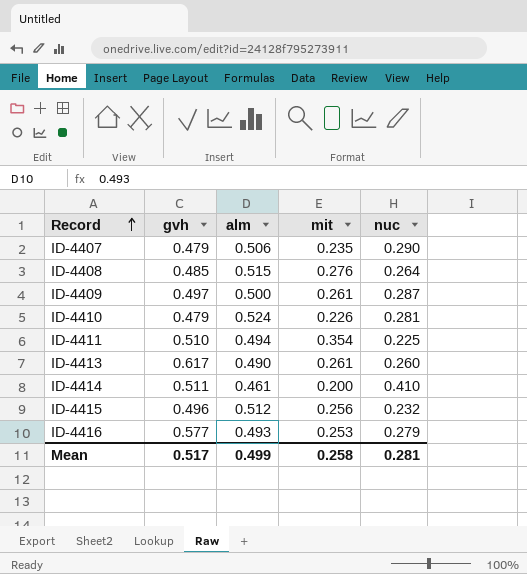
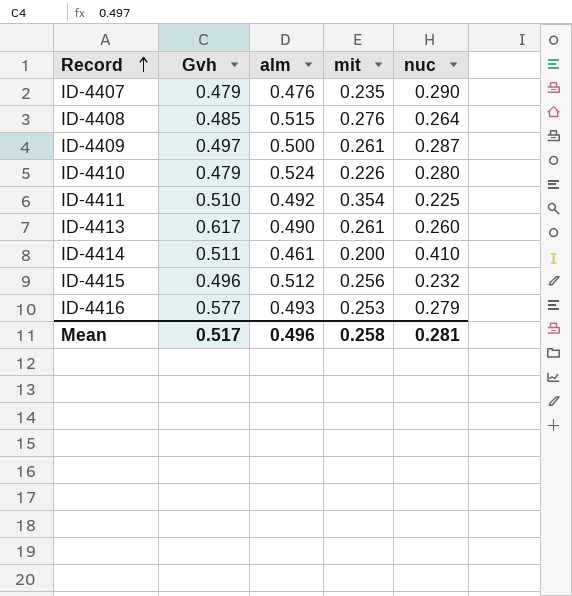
column name: gvh -> Gvh
ID-4407 | alm: 0.506 -> 0.476
ID-4410 | nuc: 0.281 -> 0.280
ID-4411 | alm: 0.494 -> 0.492
Mean | alm: 0.499 -> 0.496

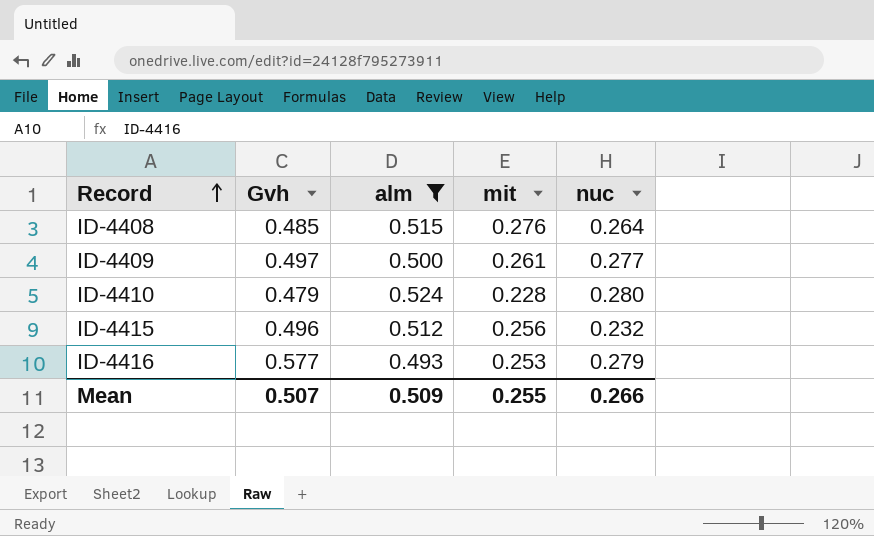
filter: none -> alm >= 0.493
ID-4409 | nuc: 0.287 -> 0.277
ID-4410 | mit: 0.226 -> 0.228
Mean | Gvh: 0.517 -> 0.507
Mean | alm: 0.496 -> 0.509
Mean | mit: 0.258 -> 0.255
Mean | nuc: 0.281 -> 0.266

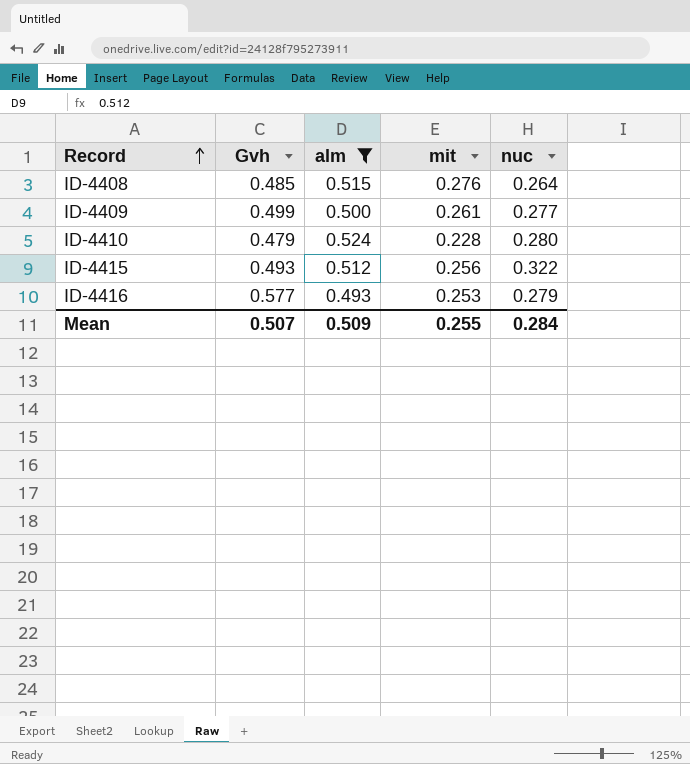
ID-4409 | Gvh: 0.497 -> 0.499
ID-4415 | Gvh: 0.496 -> 0.493
ID-4415 | nuc: 0.232 -> 0.322
Mean | nuc: 0.266 -> 0.284

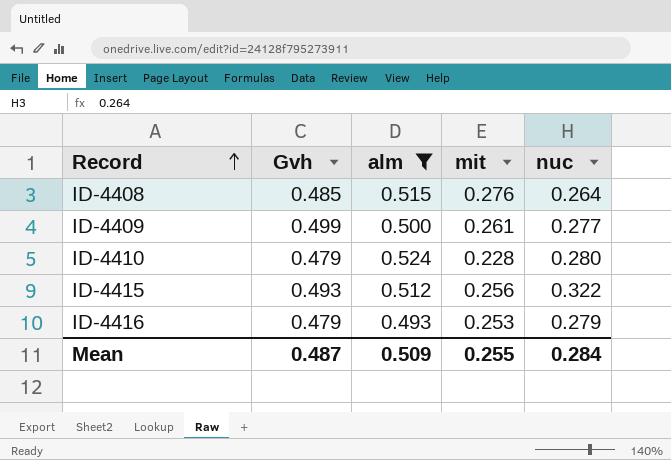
ID-4416 | Gvh: 0.577 -> 0.479
Mean | Gvh: 0.507 -> 0.487

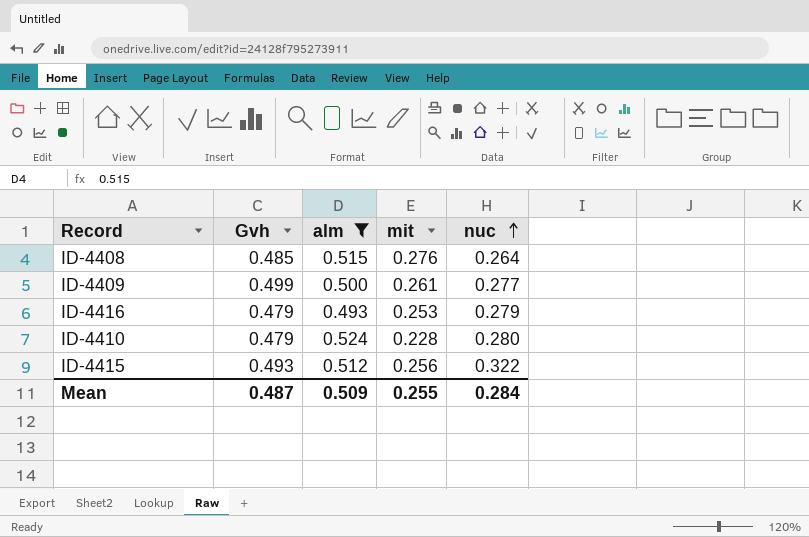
row order: Record ascending -> nuc ascending

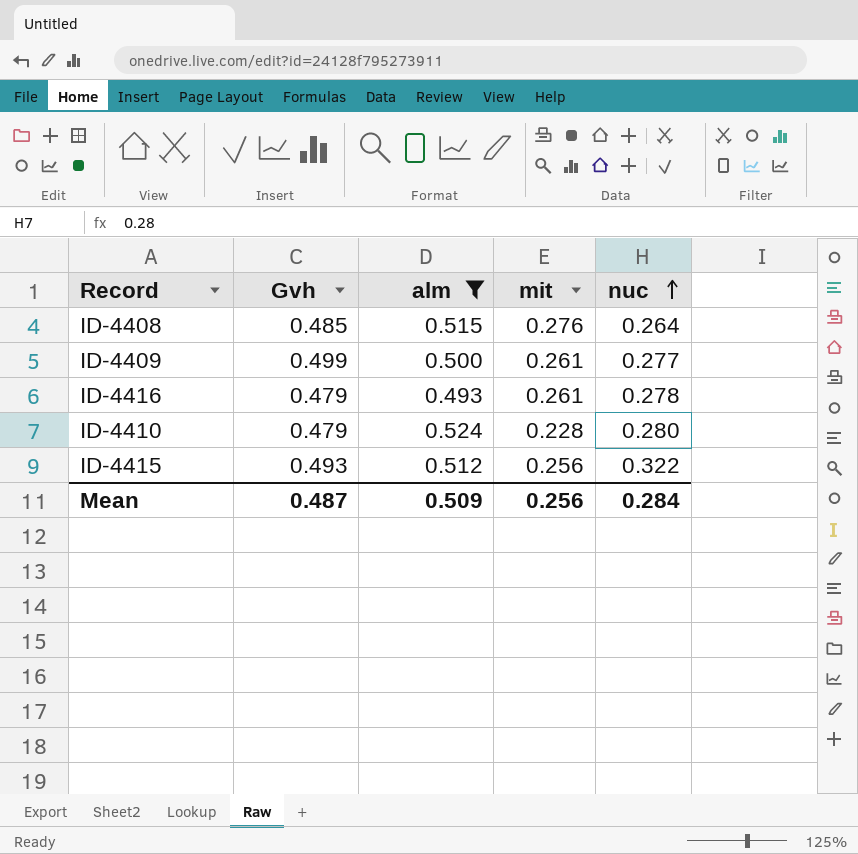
ID-4416 | mit: 0.253 -> 0.261
ID-4416 | nuc: 0.279 -> 0.278
Mean | mit: 0.255 -> 0.256

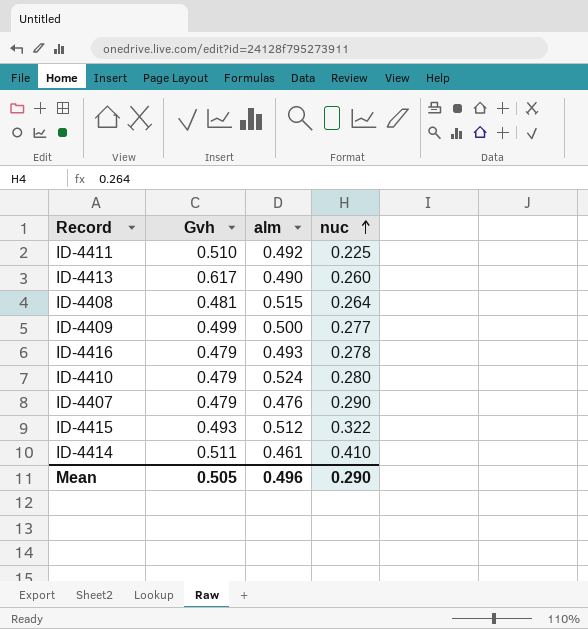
filter: alm >= 0.493 -> none
column mit | position: 4 -> none
ID-4408 | Gvh: 0.485 -> 0.481
Mean | Gvh: 0.487 -> 0.505
Mean | alm: 0.509 -> 0.496
Mean | nuc: 0.284 -> 0.290

